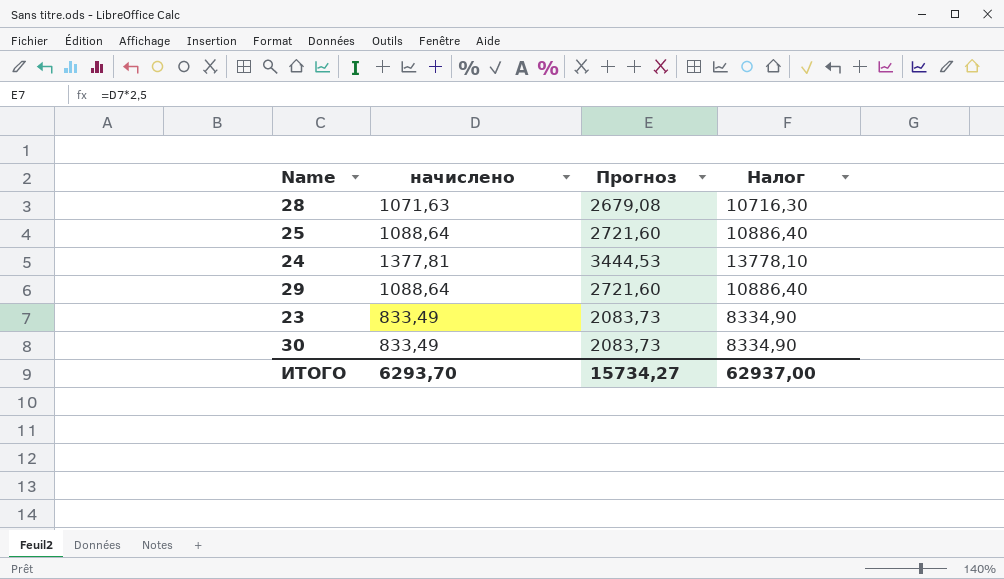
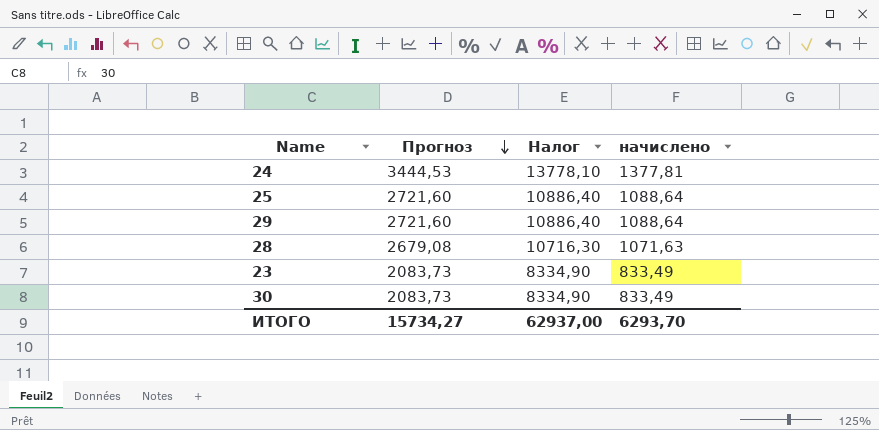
row order: none -> Прогноз descending
column начислено | position: 2 -> 4

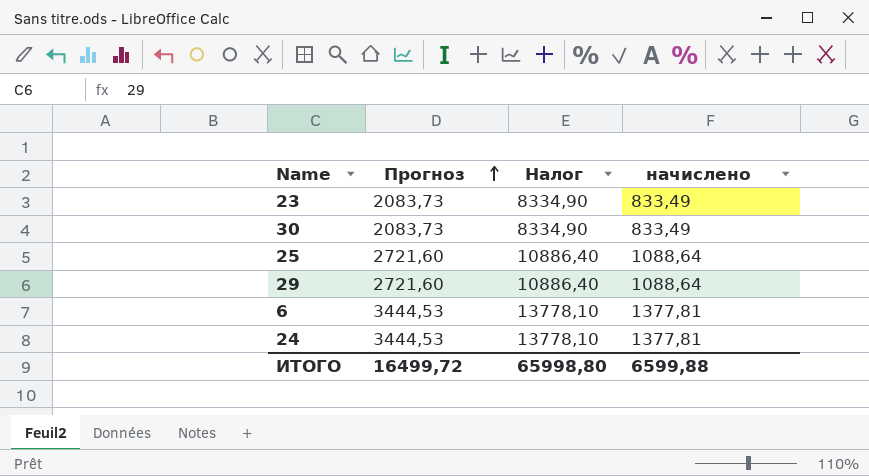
row order: Прогноз descending -> Прогноз ascending
row 28: 2679,08 | 10716,30 | 1071,63 -> none
row 6: none -> 3444,53 | 13778,10 | 1377,81
ИТОГО | Прогноз: 15734,27 -> 16499,72
ИТОГО | Налог: 62937,00 -> 65998,80
ИТОГО | начислено: 6293,70 -> 6599,88

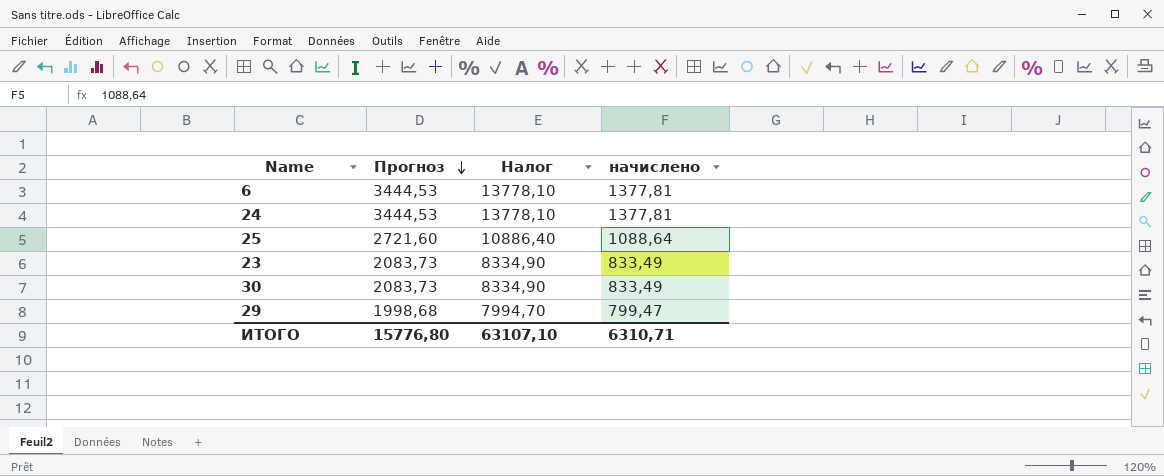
row order: Прогноз ascending -> Прогноз descending
29 | Прогноз: 2721,60 -> 1998,68
29 | Налог: 10886,40 -> 7994,70
29 | начислено: 1088,64 -> 799,47
ИТОГО | Прогноз: 16499,72 -> 15776,80
ИТОГО | Налог: 65998,80 -> 63107,10
ИТОГО | начислено: 6599,88 -> 6310,71

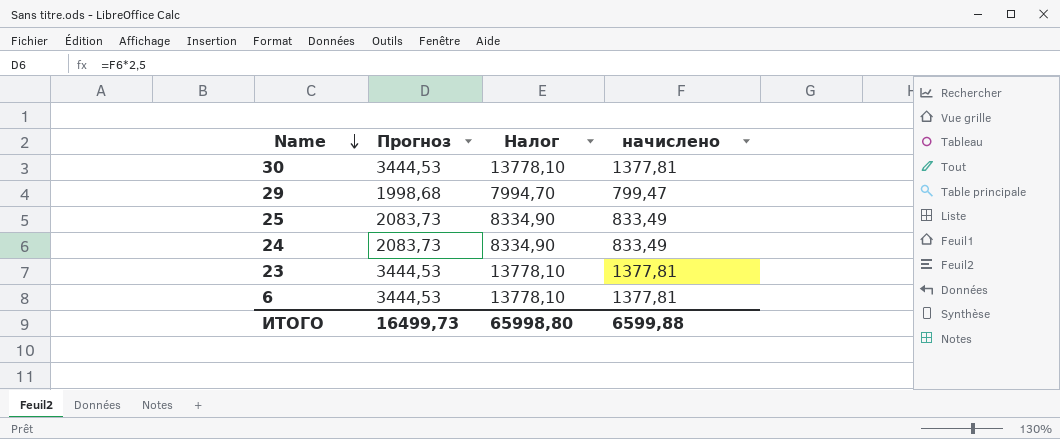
row order: Прогноз descending -> Name descending
30 | Прогноз: 2083,73 -> 3444,53
30 | Налог: 8334,90 -> 13778,10
30 | начислено: 833,49 -> 1377,81
25 | Прогноз: 2721,60 -> 2083,73
25 | Налог: 10886,40 -> 8334,90
25 | начислено: 1088,64 -> 833,49
24 | Прогноз: 3444,53 -> 2083,73
24 | Налог: 13778,10 -> 8334,90
24 | начислено: 1377,81 -> 833,49
23 | Прогноз: 2083,73 -> 3444,53
23 | Налог: 8334,90 -> 13778,10
23 | начислено: 833,49 -> 1377,81
ИТОГО | Прогноз: 15776,80 -> 16499,73
ИТОГО | Налог: 63107,10 -> 65998,80
ИТОГО | начислено: 6310,71 -> 6599,88

